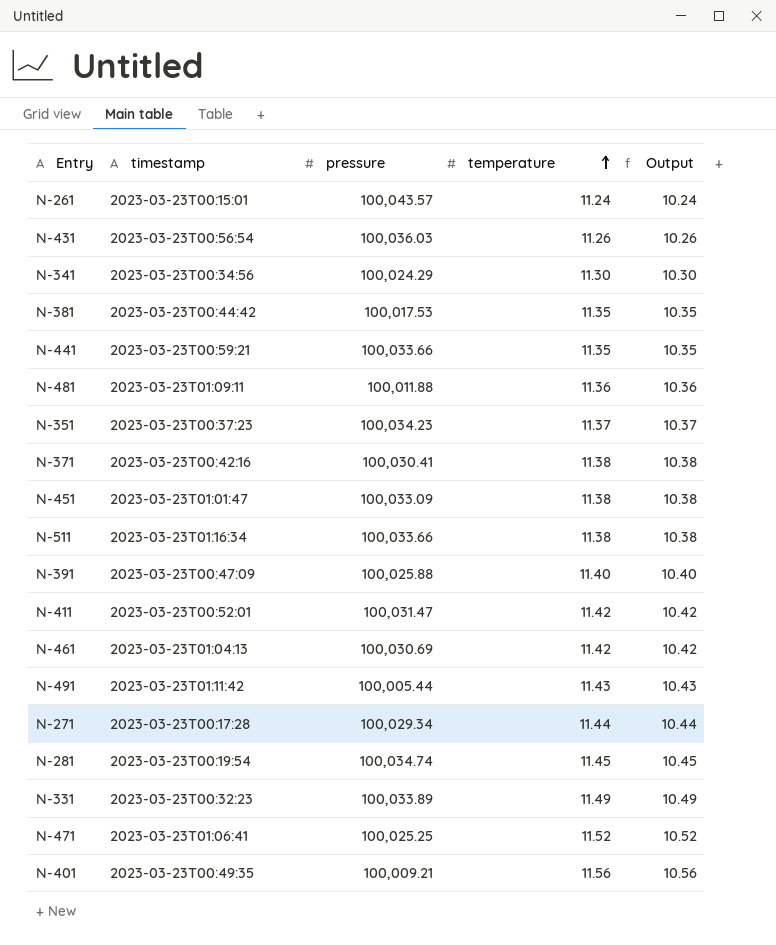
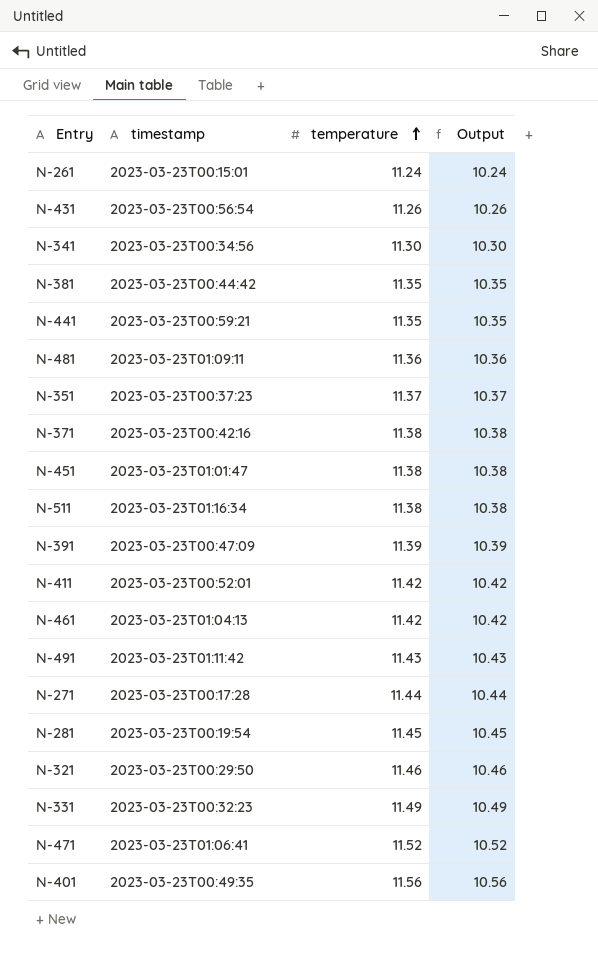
column pressure | position: 3 -> none
N-391 | temperature: 11.40 -> 11.39
N-391 | Output: 10.40 -> 10.39
row N-321: none -> 2023-03-23T00:29:50 | 11.46 | 10.46

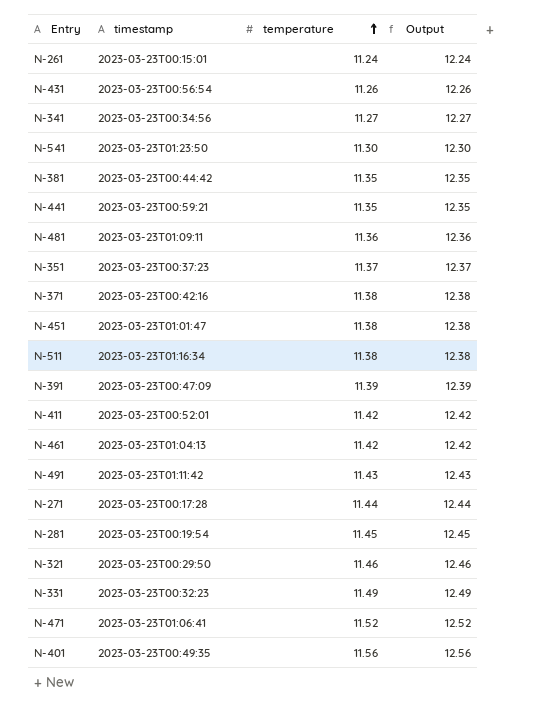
column Output | formula: [temperature] - 1 -> [temperature] + 1
N-341 | temperature: 11.30 -> 11.27
row N-541: none -> 2023-03-23T01:23:50 | 11.30 | 12.30

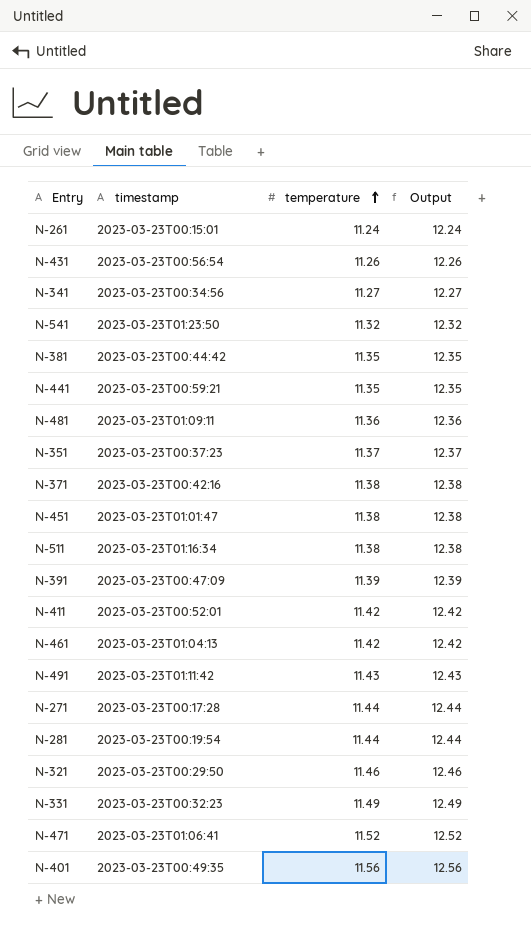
N-541 | temperature: 11.30 -> 11.32
N-541 | Output: 12.30 -> 12.32
N-281 | temperature: 11.45 -> 11.44
N-281 | Output: 12.45 -> 12.44

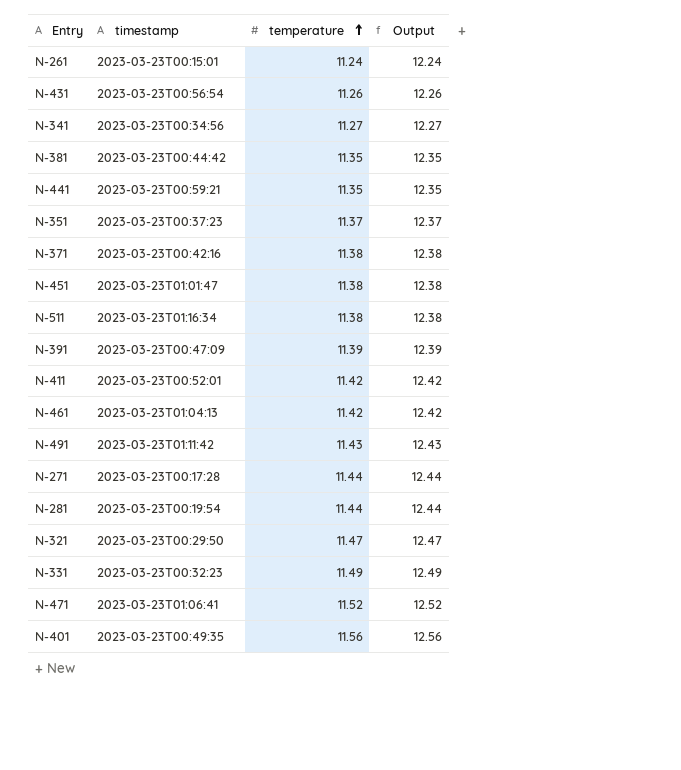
row N-541: 2023-03-23T01:23:50 | 11.32 | 12.32 -> none
row N-481: 2023-03-23T01:09:11 | 11.36 | 12.36 -> none
N-321 | temperature: 11.46 -> 11.47
N-321 | Output: 12.46 -> 12.47

